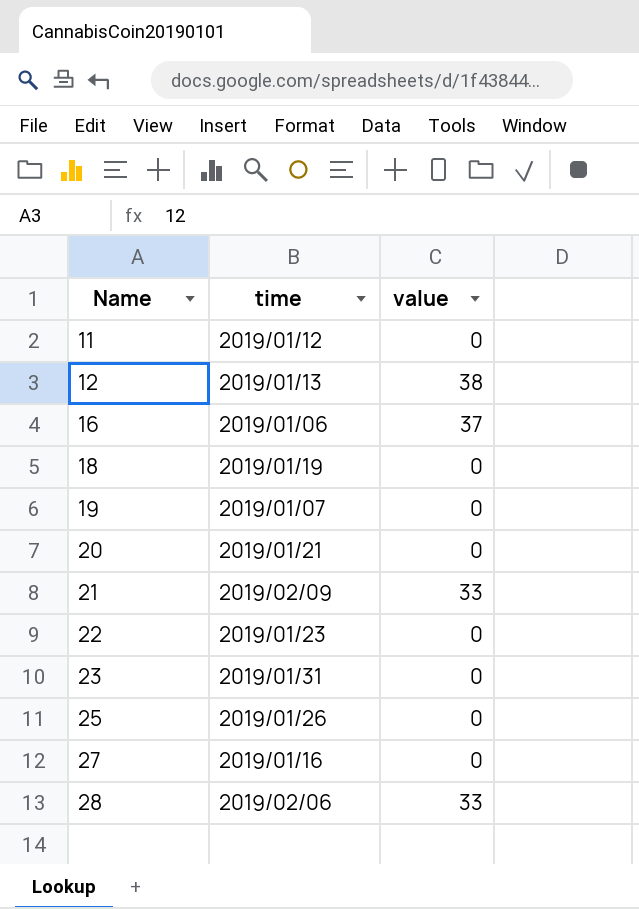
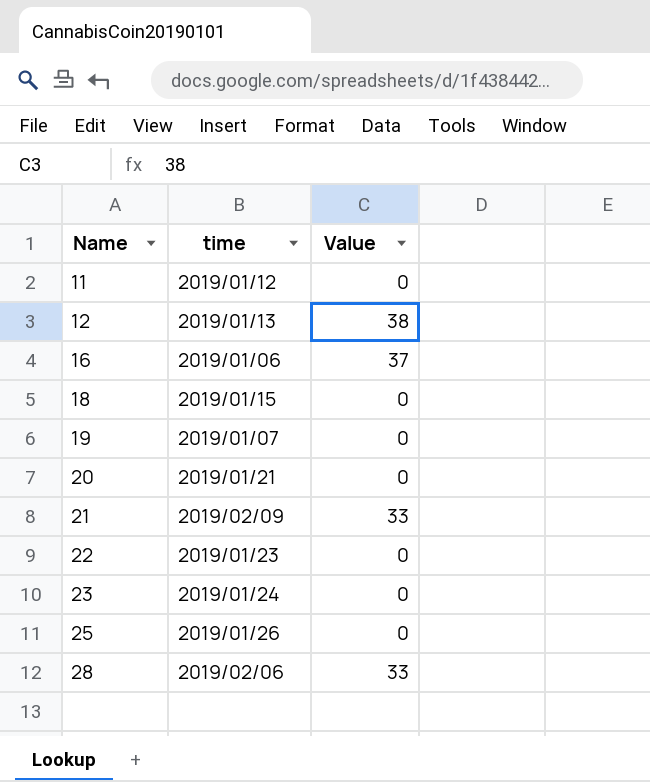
column name: value -> Value
row 27: 2019/01/16 | 0 -> none
18 | time: 2019/01/19 -> 2019/01/15
23 | time: 2019/01/31 -> 2019/01/24

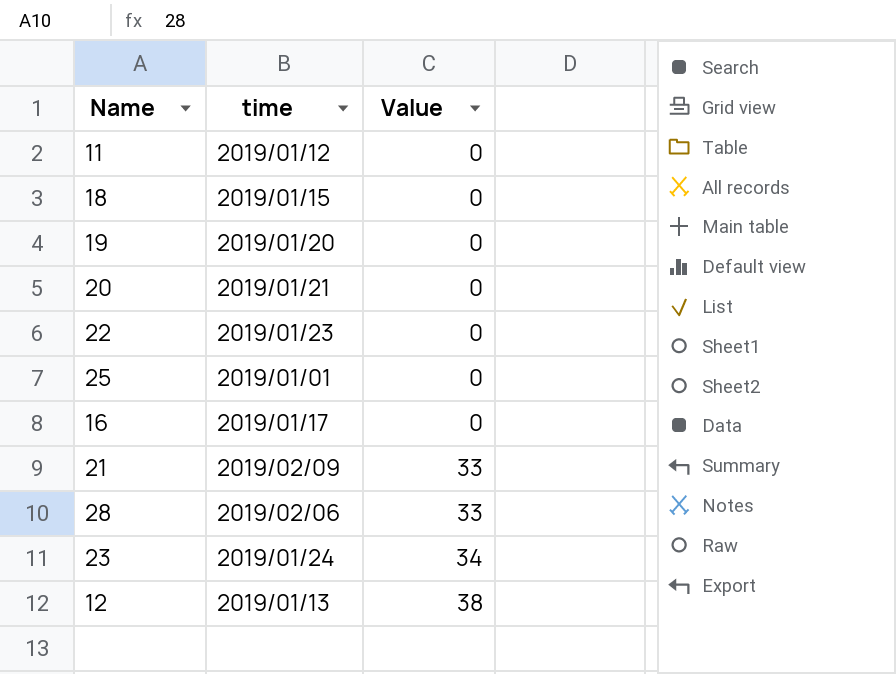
row order: Name ascending -> Value ascending
19 | time: 2019/01/07 -> 2019/01/20
25 | time: 2019/01/26 -> 2019/01/01
16 | time: 2019/01/06 -> 2019/01/17
16 | Value: 37 -> 0
23 | Value: 0 -> 34

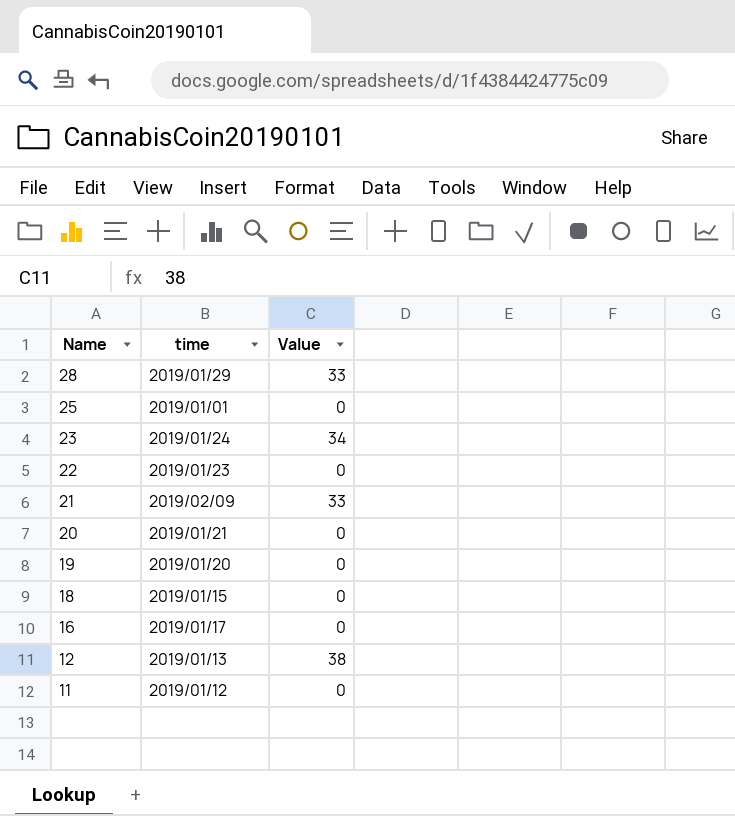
row order: Value ascending -> Name descending
28 | time: 2019/02/06 -> 2019/01/29

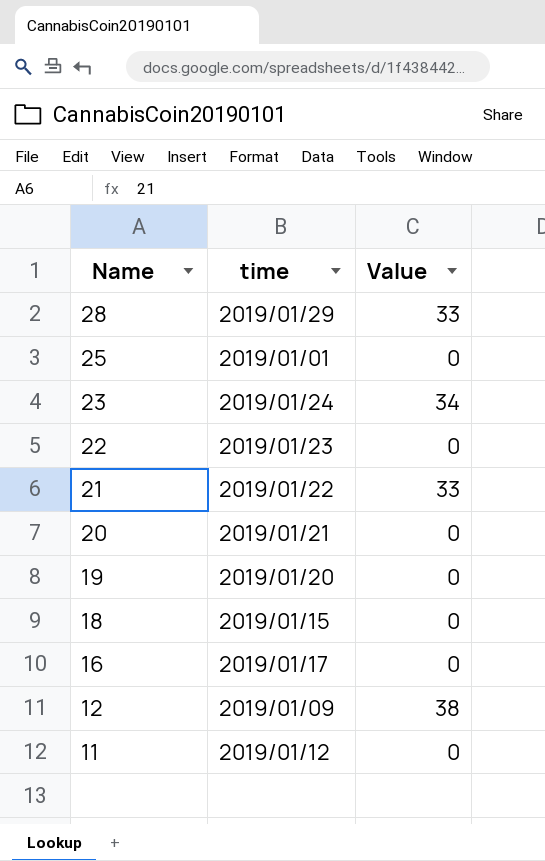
21 | time: 2019/02/09 -> 2019/01/22
12 | time: 2019/01/13 -> 2019/01/09

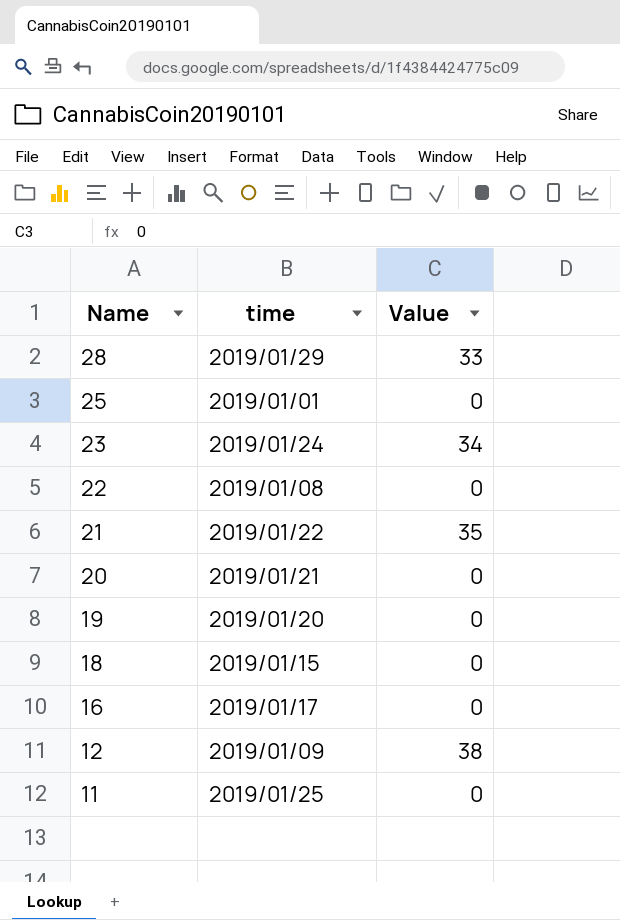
22 | time: 2019/01/23 -> 2019/01/08
21 | Value: 33 -> 35
11 | time: 2019/01/12 -> 2019/01/25

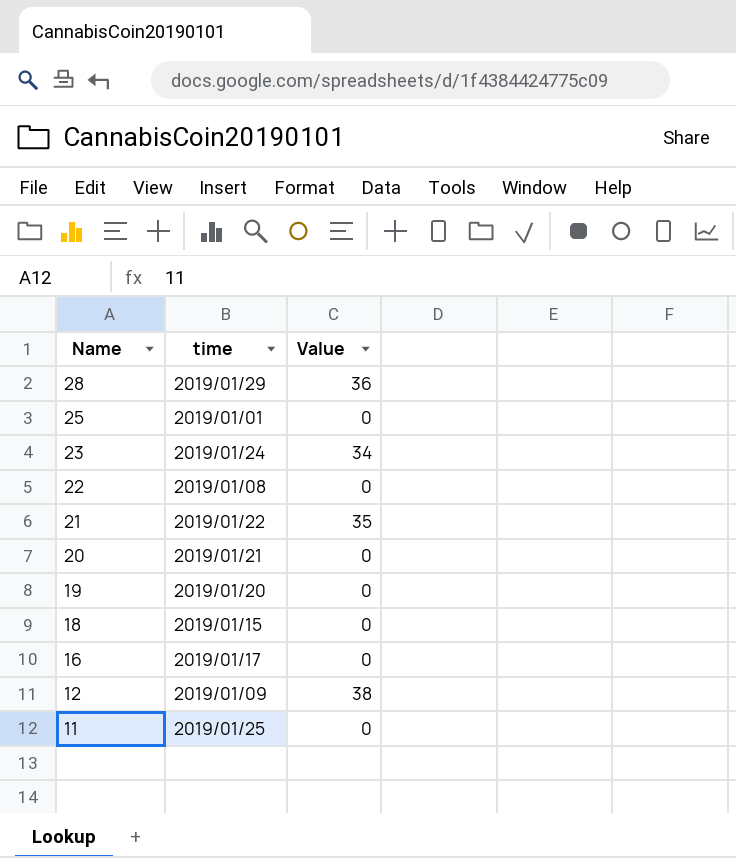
28 | Value: 33 -> 36

